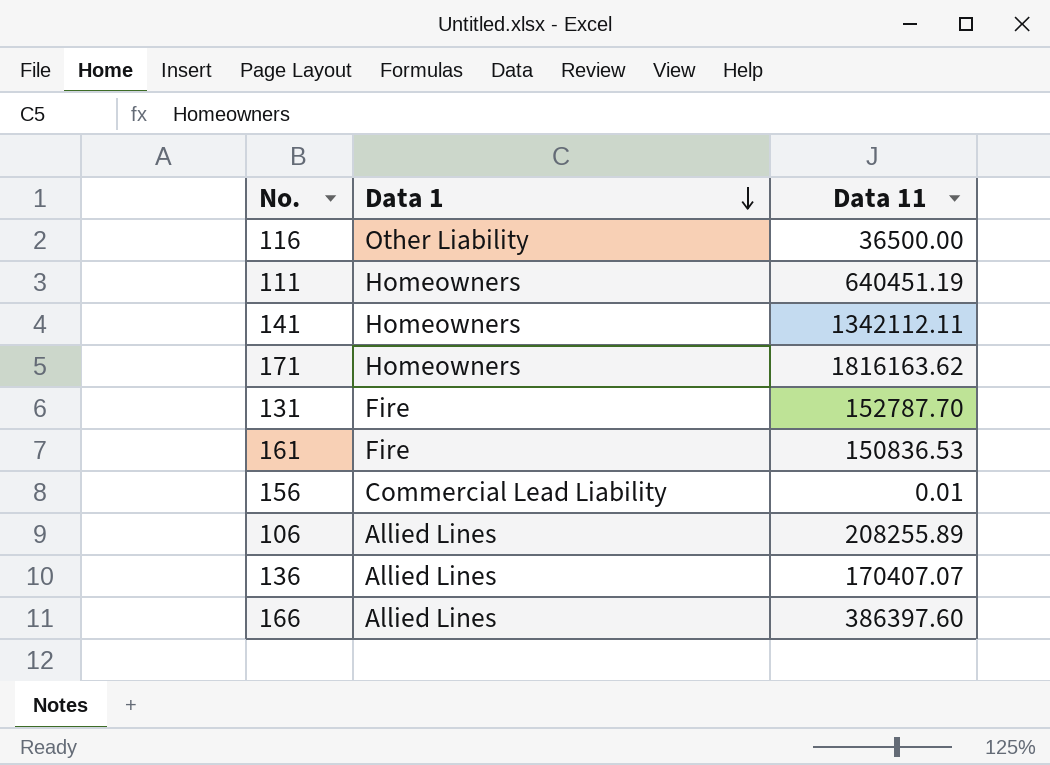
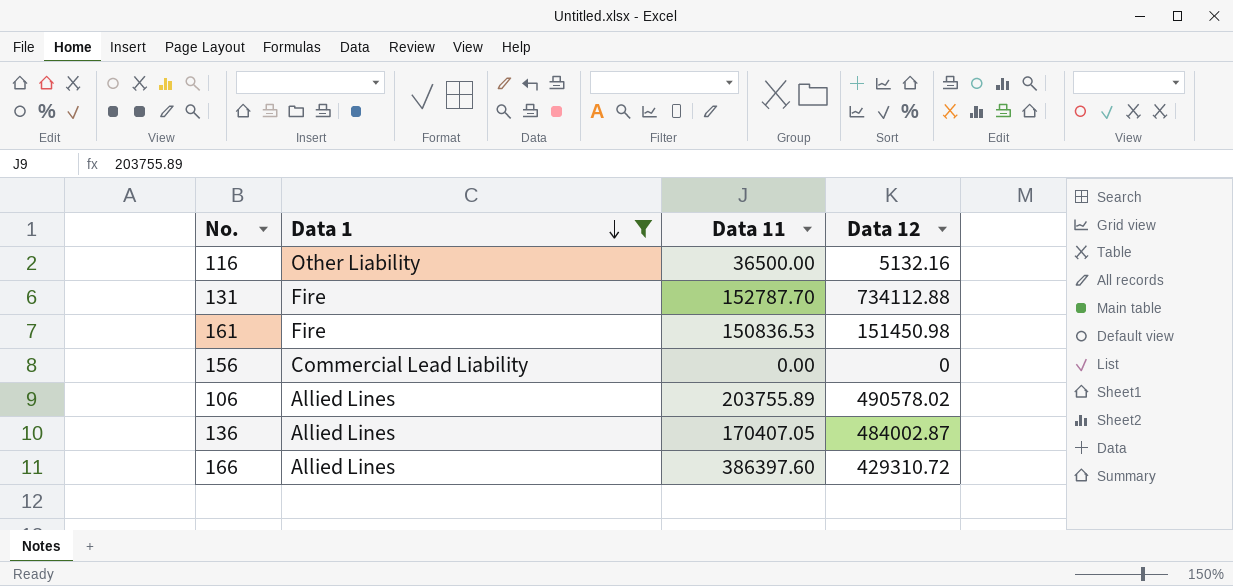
filter: none -> Data 1 != Homeowners
column Data 12 | position: none -> 4
156 | Data 11: 0.01 -> 0.00
106 | Data 11: 208255.89 -> 203755.89
136 | Data 11: 170407.07 -> 170407.05

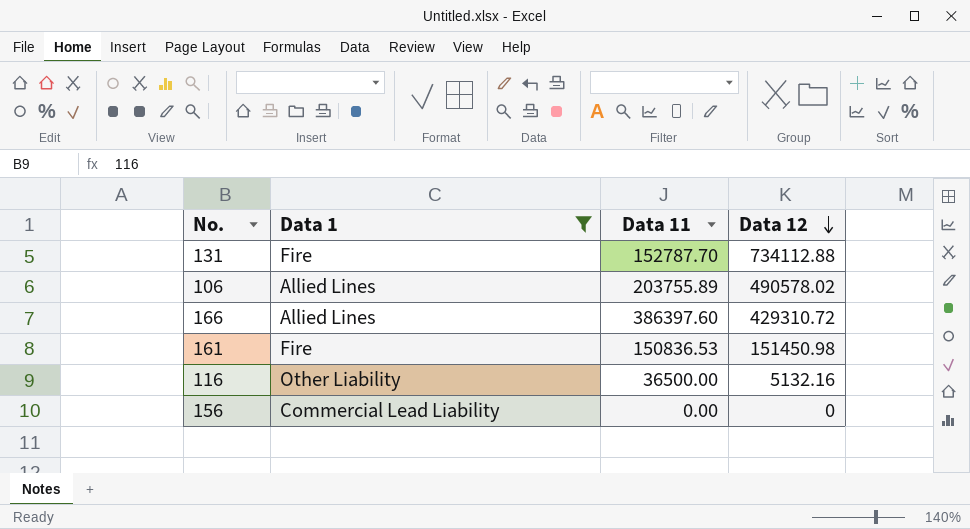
row order: Data 1 descending -> Data 12 descending
row 136: Allied Lines | 170407.05 | 484002.87 -> none

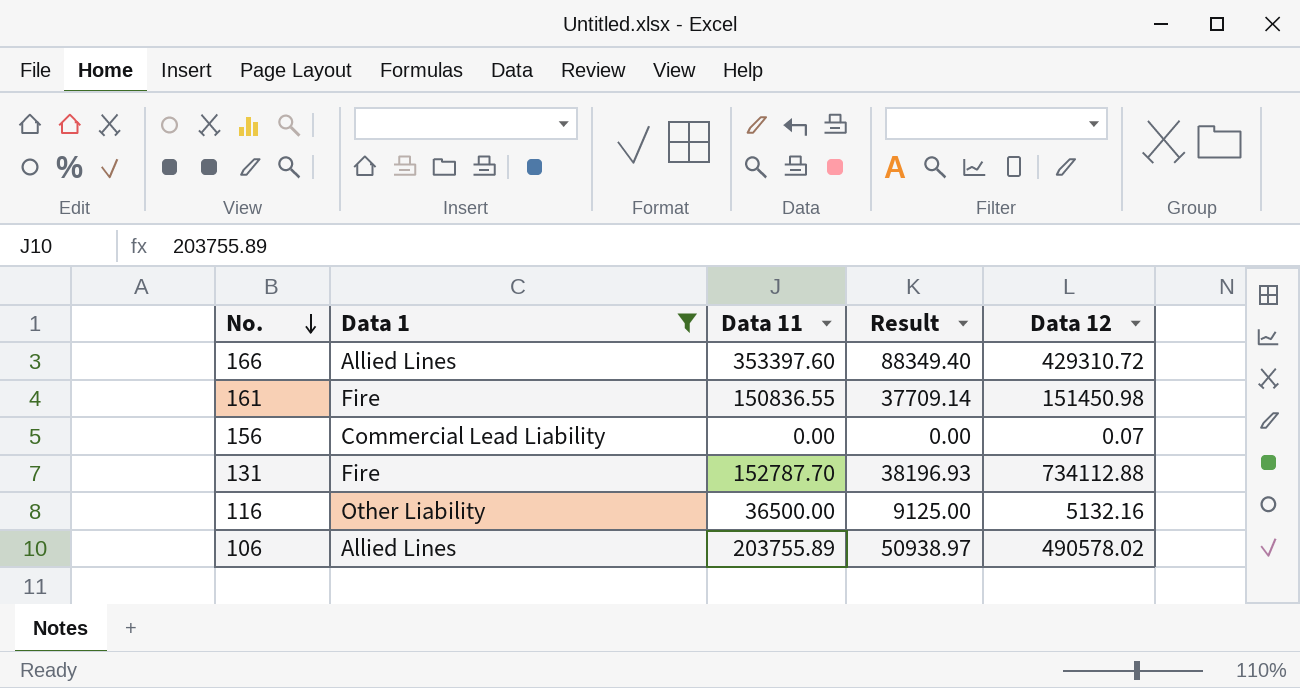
row order: Data 12 descending -> No. descending
column Result | formula: none -> [Data 11] * 0.25
166 | Data 11: 386397.60 -> 353397.60
161 | Data 11: 150836.53 -> 150836.55
156 | Data 12: 0 -> 0.07

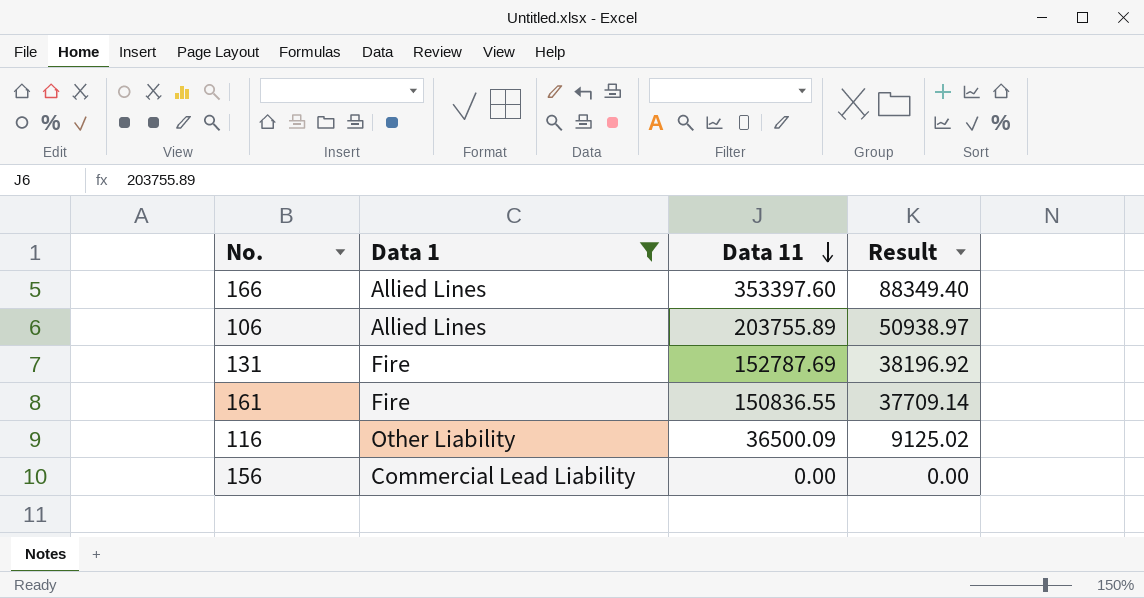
row order: No. descending -> Data 11 descending
column Data 12 | position: 5 -> none
131 | Data 11: 152787.70 -> 152787.69
131 | Result: 38196.93 -> 38196.92
116 | Data 11: 36500.00 -> 36500.09
116 | Result: 9125.00 -> 9125.02

